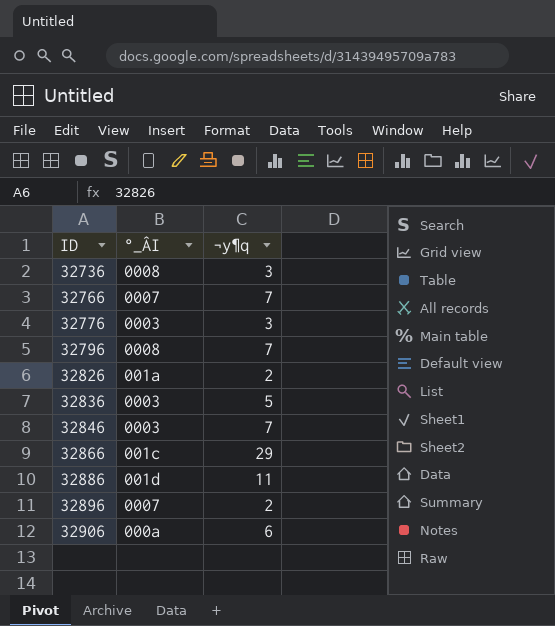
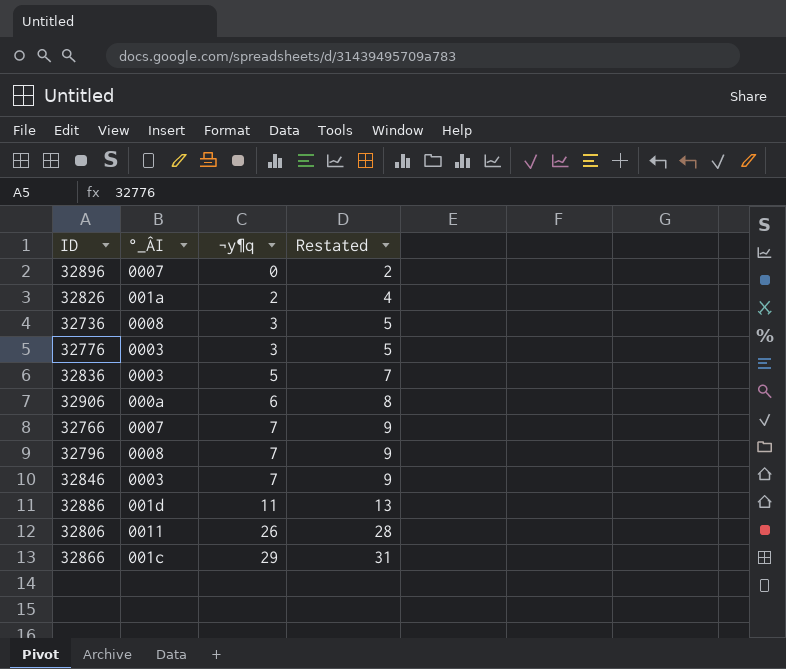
row order: ID ascending -> ¬y¶q ascending
column Restated | formula: none -> [¬y¶q] + 2
32896 | ¬y¶q: 2 -> 0
row 32806: none -> 0011 | 26 | 28

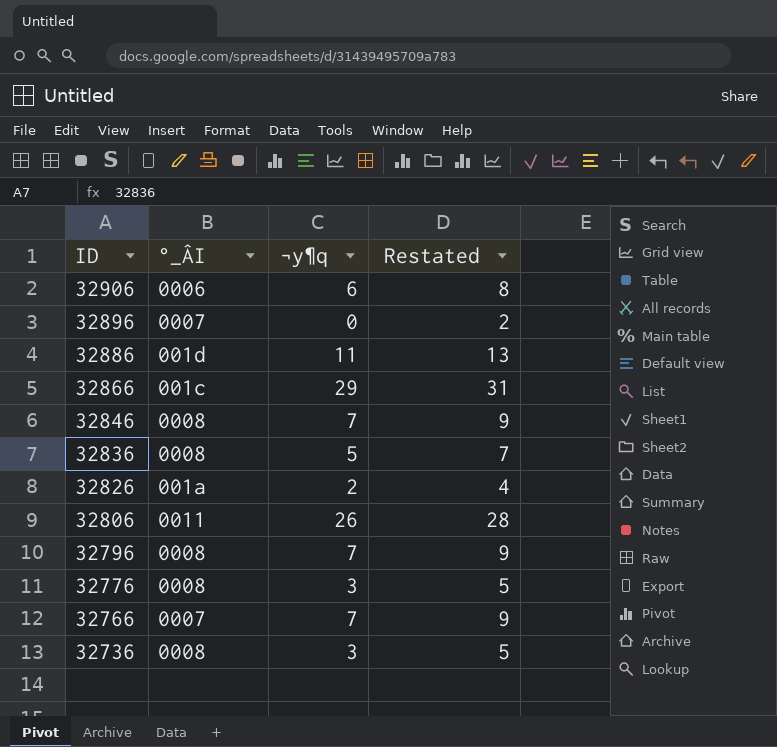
row order: ¬y¶q ascending -> ID descending
32906 | °_ÂI: 000a -> 0006
32846 | °_ÂI: 0003 -> 0008
32836 | °_ÂI: 0003 -> 0008
32776 | °_ÂI: 0003 -> 0008

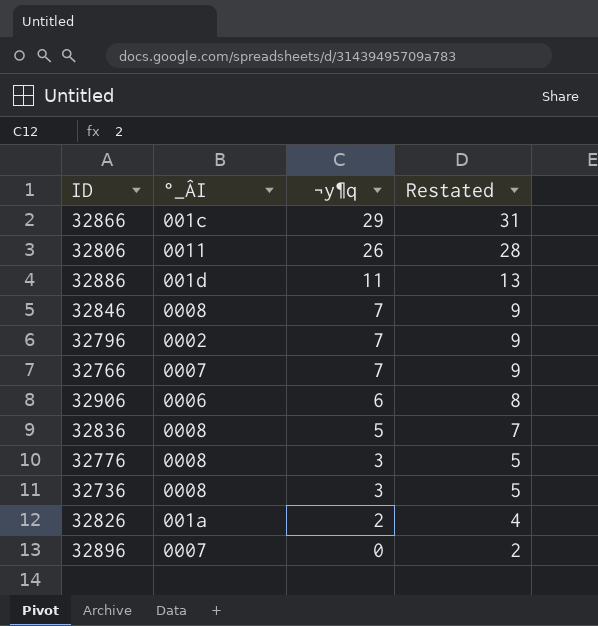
row order: ID descending -> ¬y¶q descending
32796 | °_ÂI: 0008 -> 0002

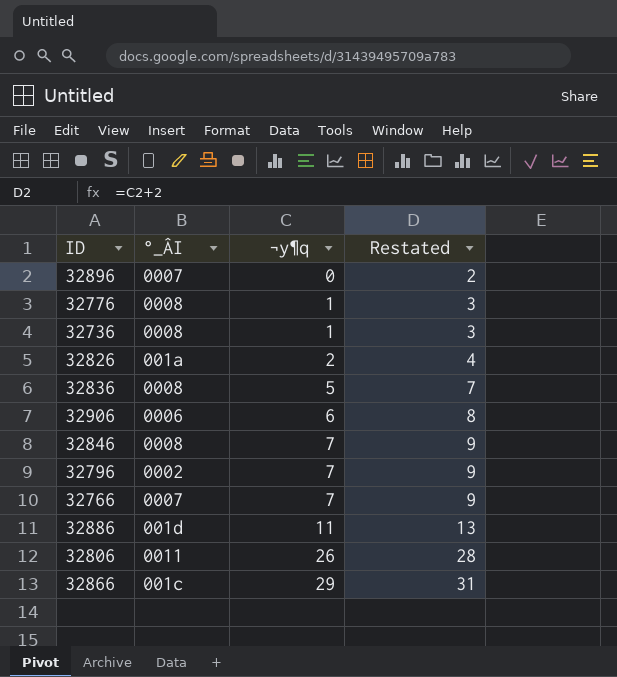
row order: ¬y¶q descending -> ¬y¶q ascending
32776 | ¬y¶q: 3 -> 1
32776 | Restated: 5 -> 3
32736 | ¬y¶q: 3 -> 1
32736 | Restated: 5 -> 3

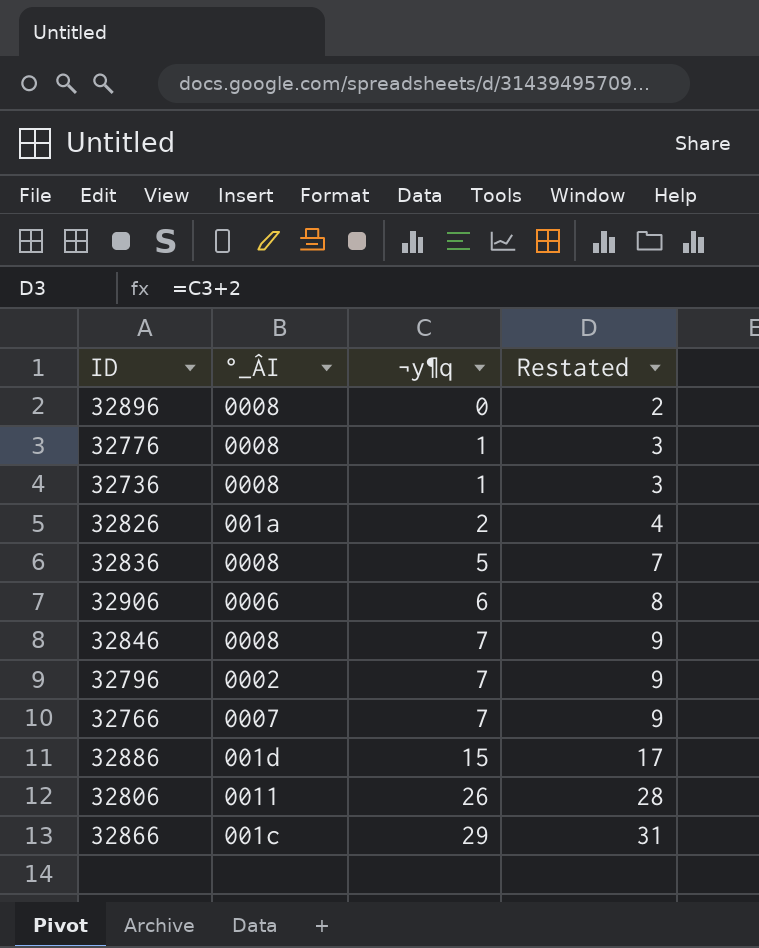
32896 | °_ÂI: 0007 -> 0008
32886 | ¬y¶q: 11 -> 15
32886 | Restated: 13 -> 17

